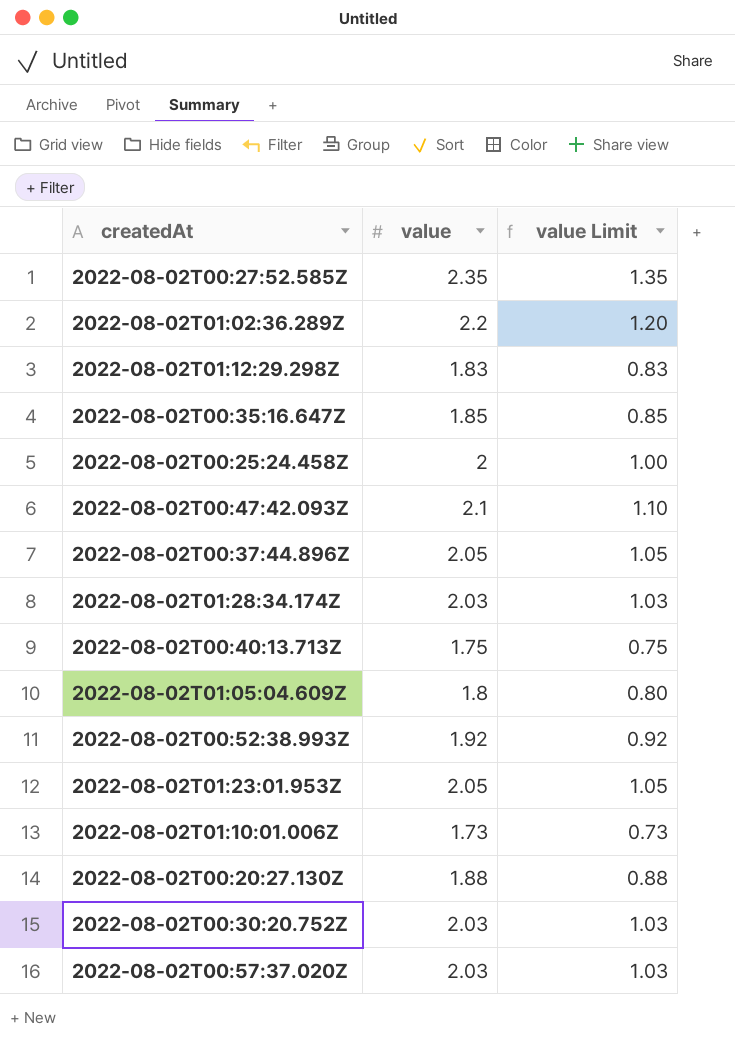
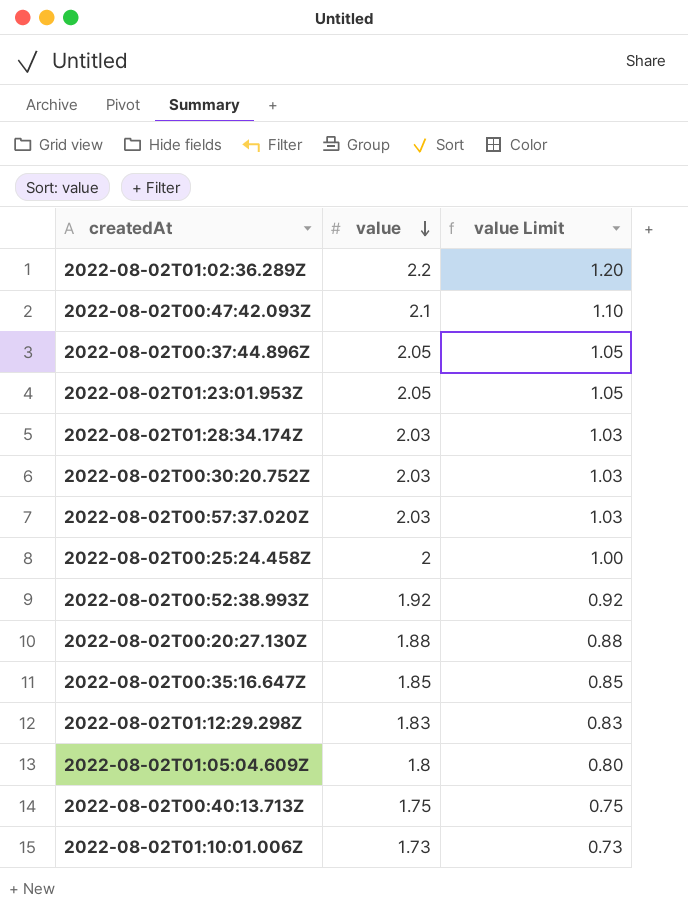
row order: none -> value descending
row 2022-08-02T00:27:52.585Z: 2.35 | 1.35 -> none

